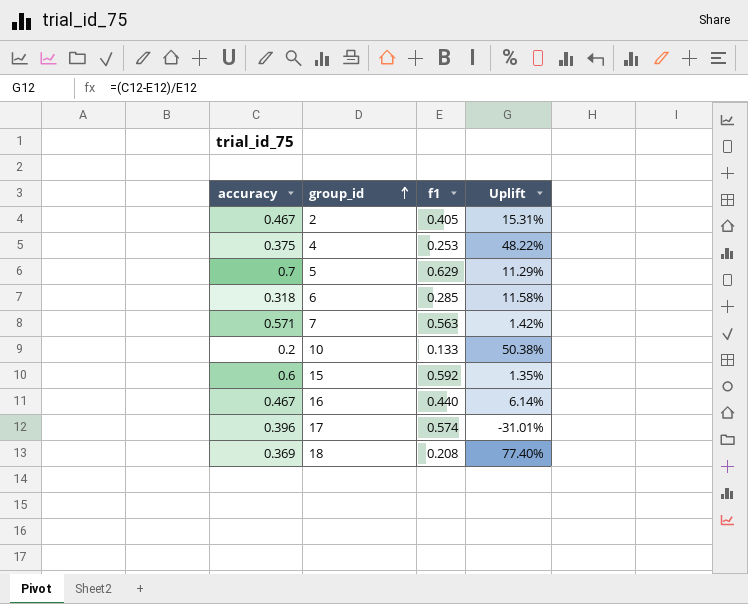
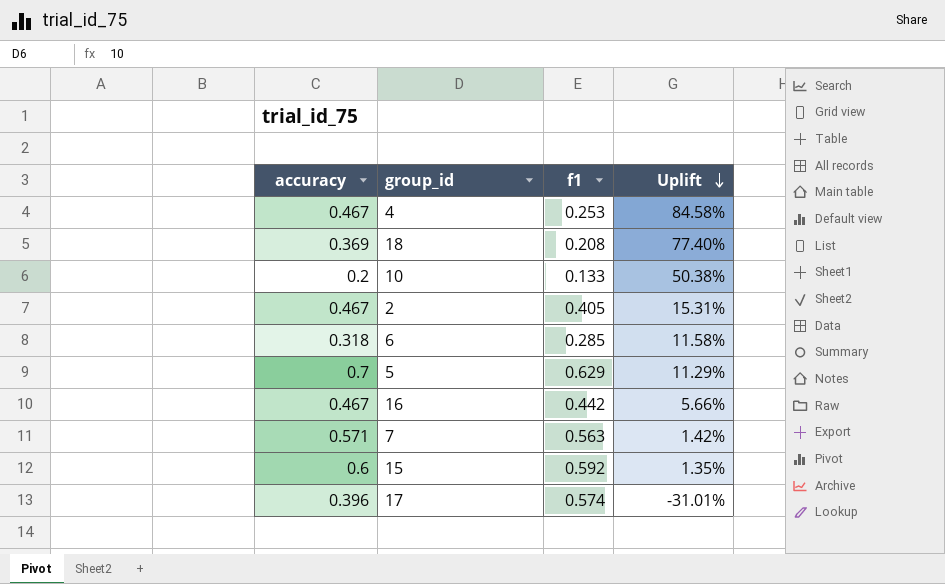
row order: group_id ascending -> Uplift descending
4 | accuracy: 0.375 -> 0.467
4 | Uplift: 48.22% -> 84.58%
16 | f1: 0.440 -> 0.442
16 | Uplift: 6.14% -> 5.66%

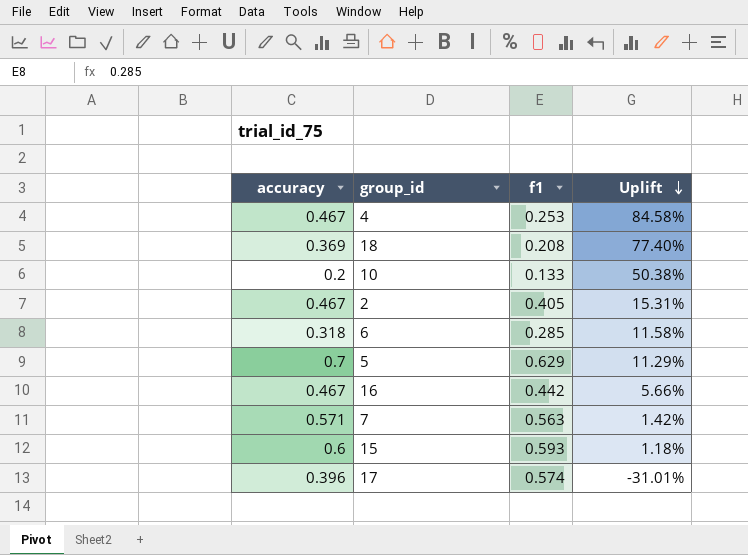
15 | f1: 0.592 -> 0.593
15 | Uplift: 1.35% -> 1.18%

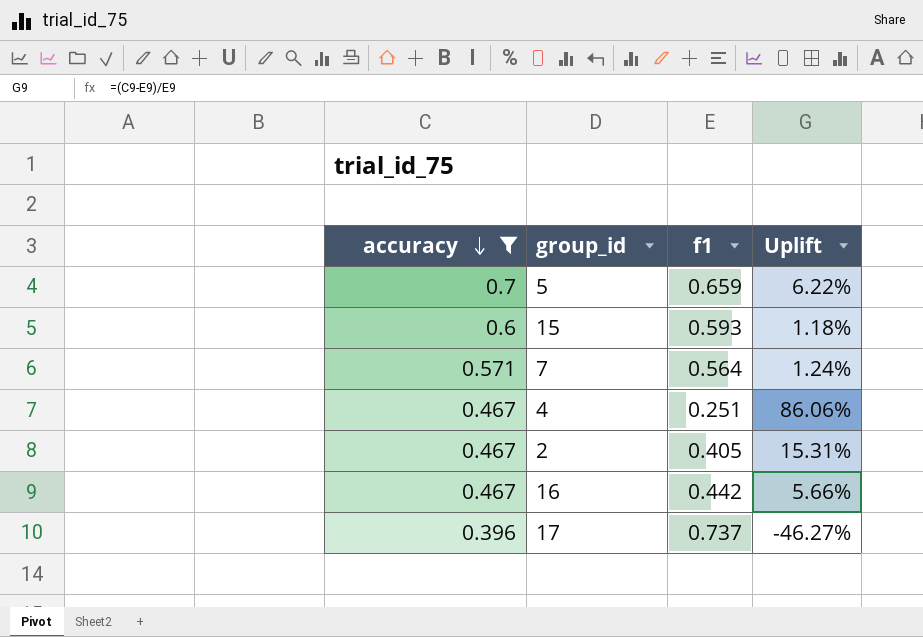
filter: none -> accuracy >= 0.396
row order: Uplift descending -> accuracy descending
5 | f1: 0.629 -> 0.659
5 | Uplift: 11.29% -> 6.22%
7 | f1: 0.563 -> 0.564
7 | Uplift: 1.42% -> 1.24%
4 | f1: 0.253 -> 0.251
4 | Uplift: 84.58% -> 86.06%
17 | f1: 0.574 -> 0.737
17 | Uplift: -31.01% -> -46.27%

